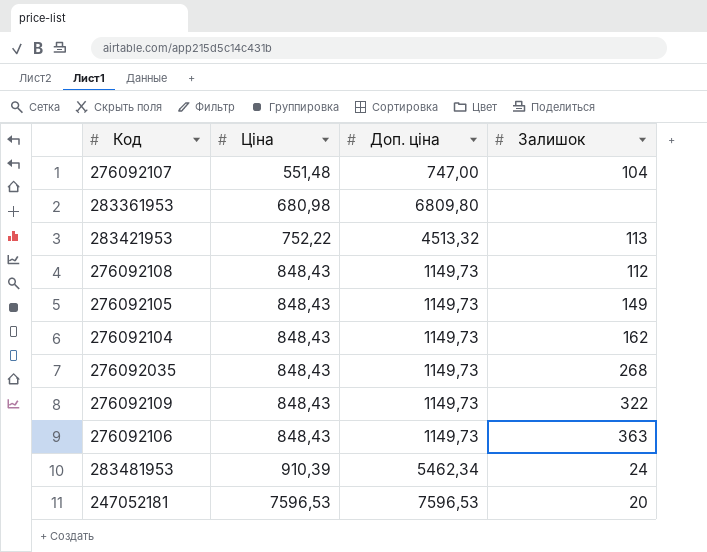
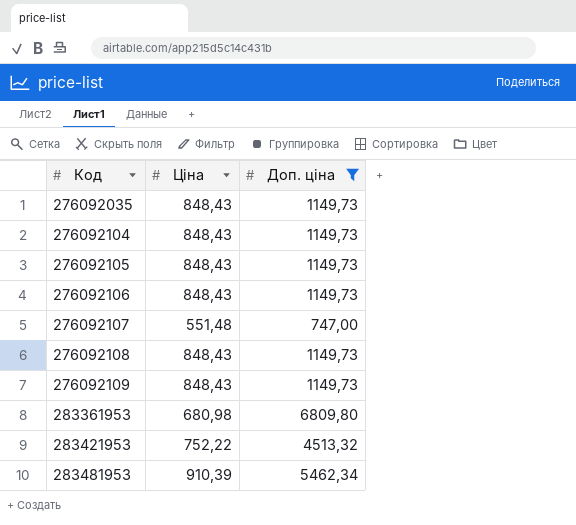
filter: none -> Доп. ціна != 7596,53
row order: Ціна ascending -> Код ascending
column Залишок | position: 4 -> none

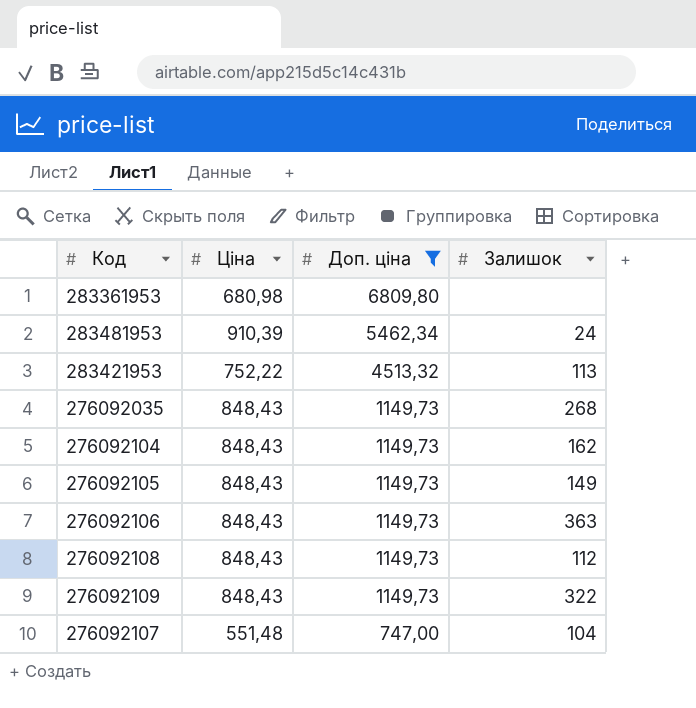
row order: Код ascending -> Доп. ціна descending
column Залишок | position: none -> 4

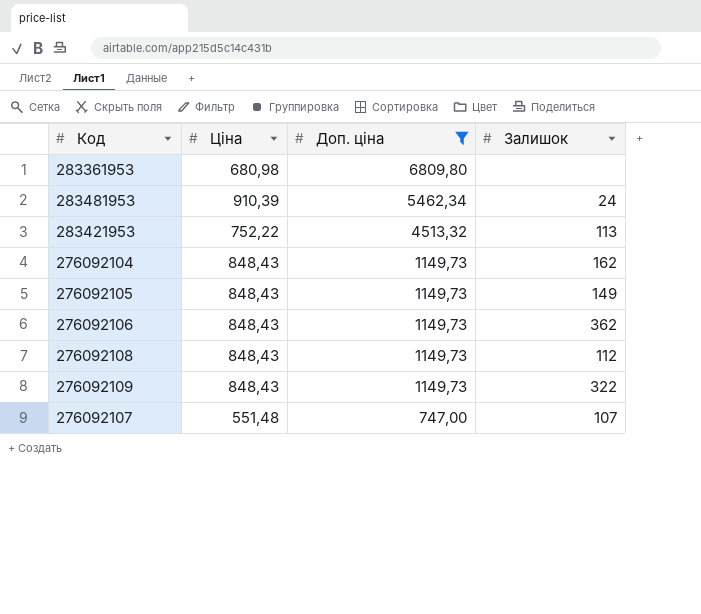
row 276092035: 848,43 | 1149,73 | 268 -> none
276092106 | Залишок: 363 -> 362
276092107 | Залишок: 104 -> 107

